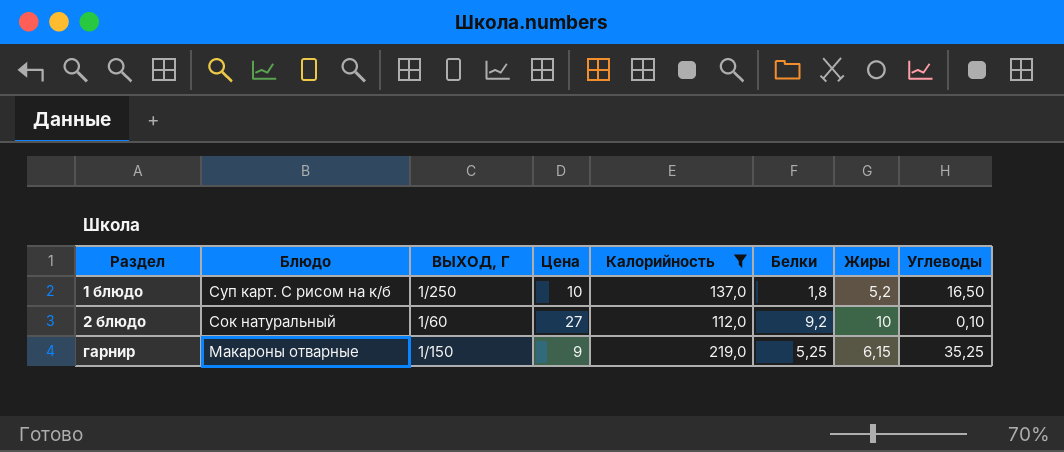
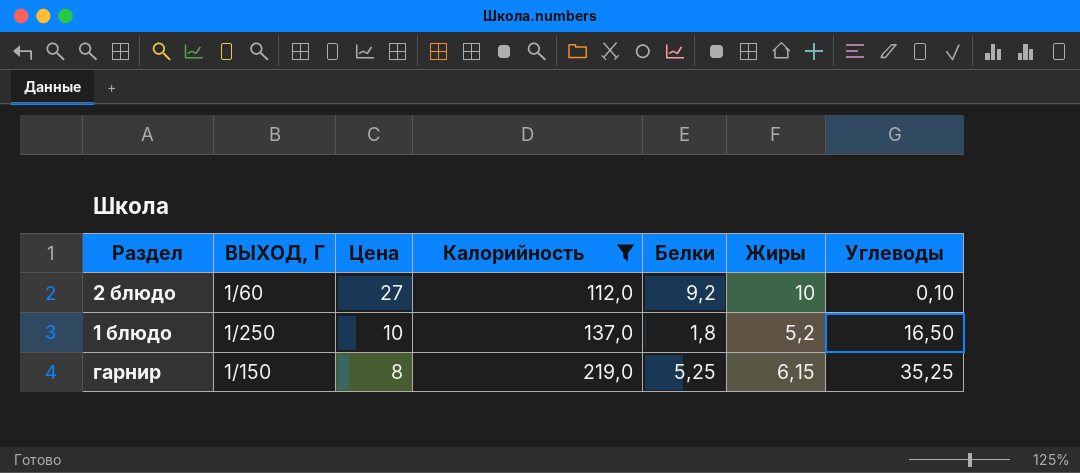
row order: Раздел ascending -> Цена descending
column Блюдо | position: 2 -> none
гарнир | Цена: 9 -> 8

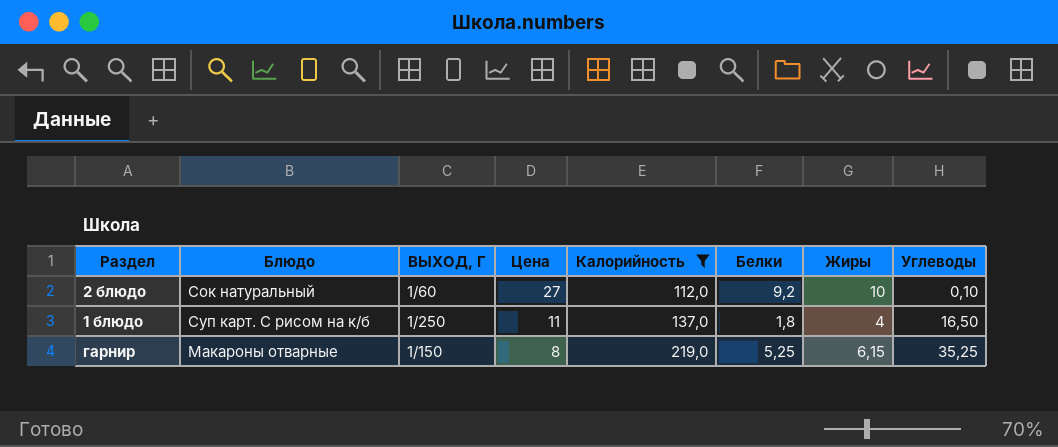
column Блюдо | position: none -> 2
1 блюдо | Цена: 10 -> 11
1 блюдо | Жиры: 5,2 -> 4

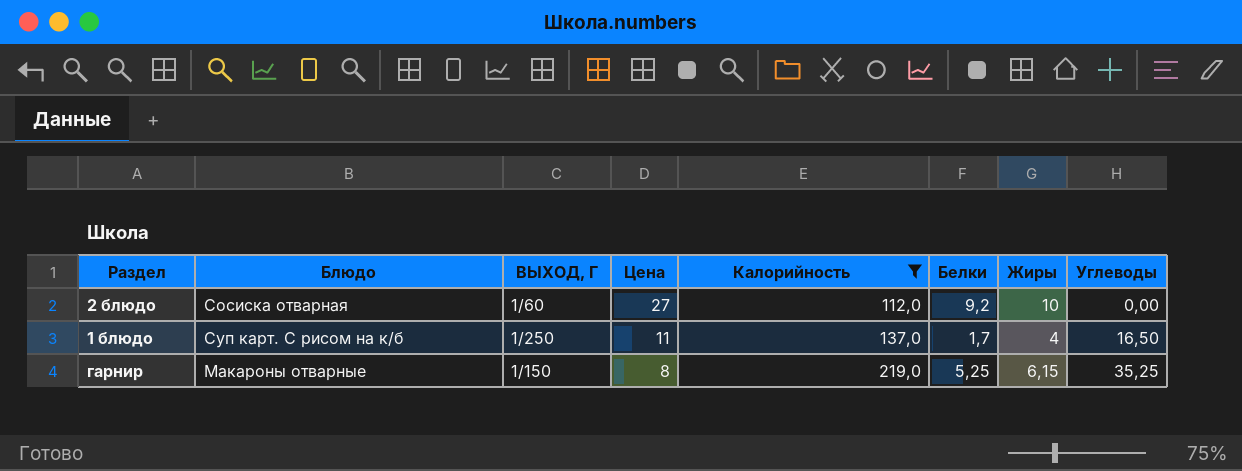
2 блюдо | Блюдо: Сок натуральный -> Сосиска отварная
2 блюдо | Углеводы: 0,10 -> 0,00
1 блюдо | Белки: 1,8 -> 1,7

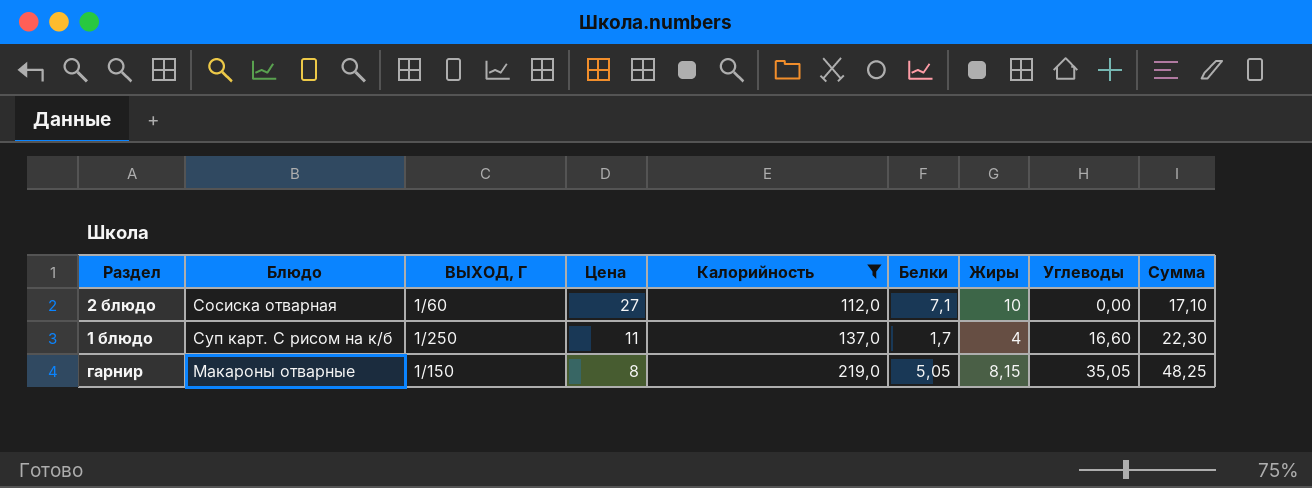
column Сумма | formula: none -> [Белки] + [Жиры] + [Углеводы]
2 блюдо | Белки: 9,2 -> 7,1
1 блюдо | Углеводы: 16,50 -> 16,60
гарнир | Белки: 5,25 -> 5,05
гарнир | Жиры: 6,15 -> 8,15
гарнир | Углеводы: 35,25 -> 35,05

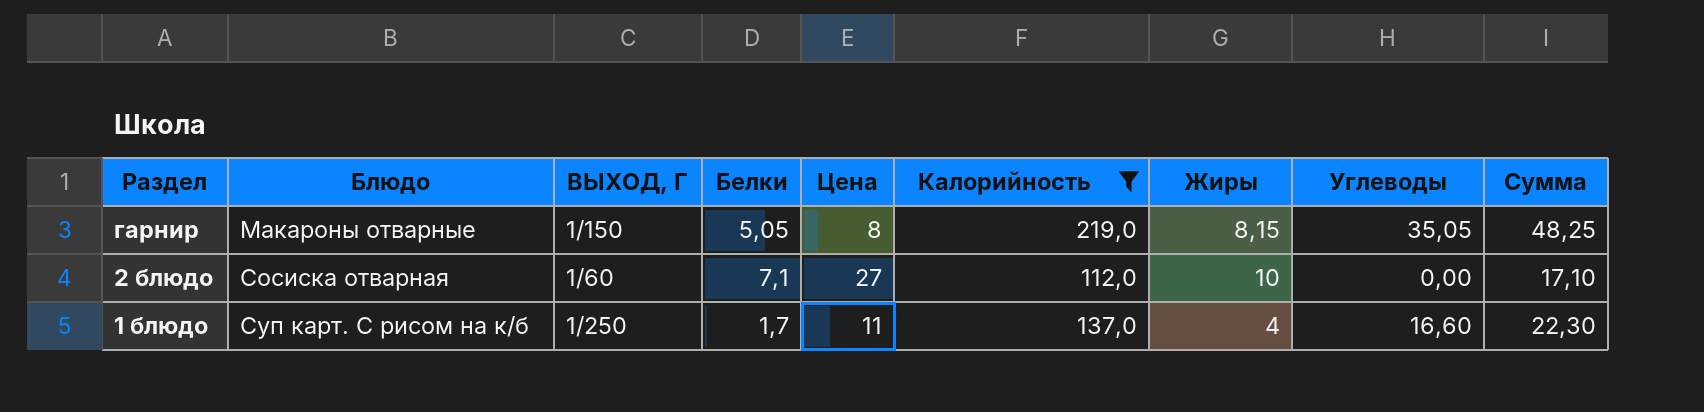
row order: Цена descending -> Раздел descending
column Белки | position: 6 -> 4

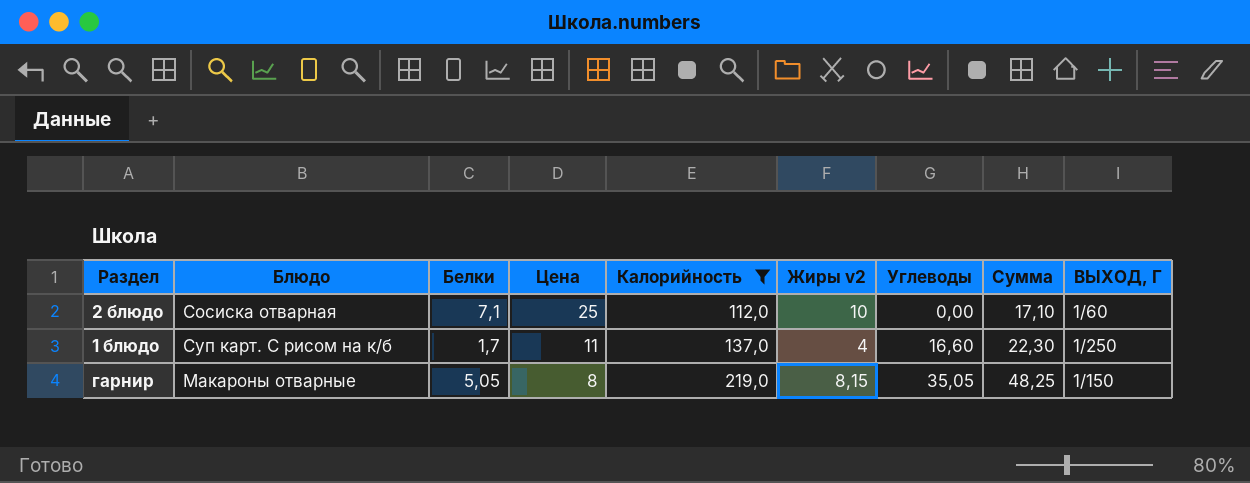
row order: Раздел descending -> Цена descending
column name: Жиры -> Жиры v2
column ВЫХОД, Г | position: 3 -> 9
2 блюдо | Цена: 27 -> 25

